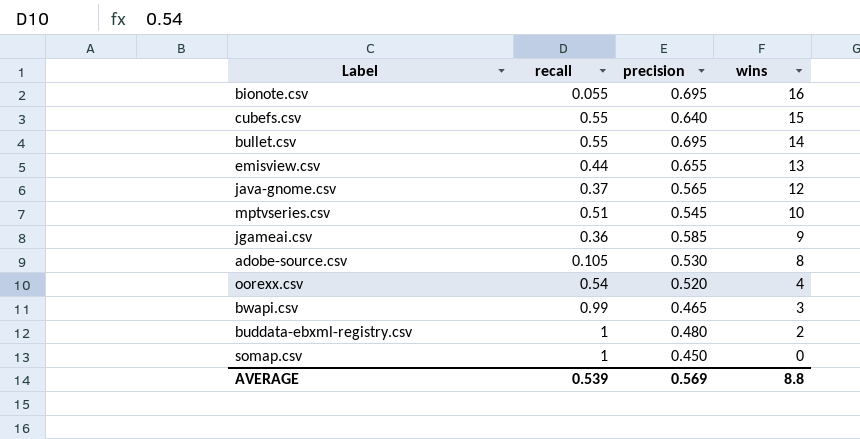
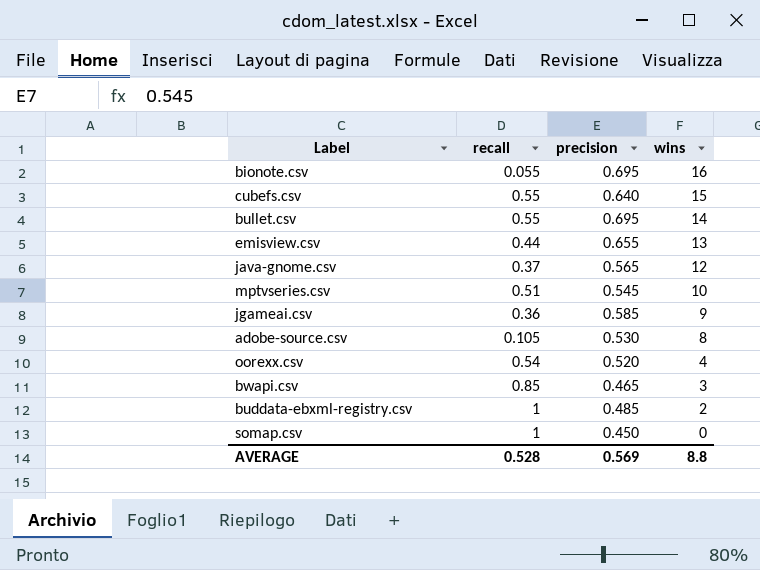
bwapi.csv | recall: 0.99 -> 0.85
buddata-ebxml-registry.csv | precision: 0.480 -> 0.485
AVERAGE | recall: 0.539 -> 0.528

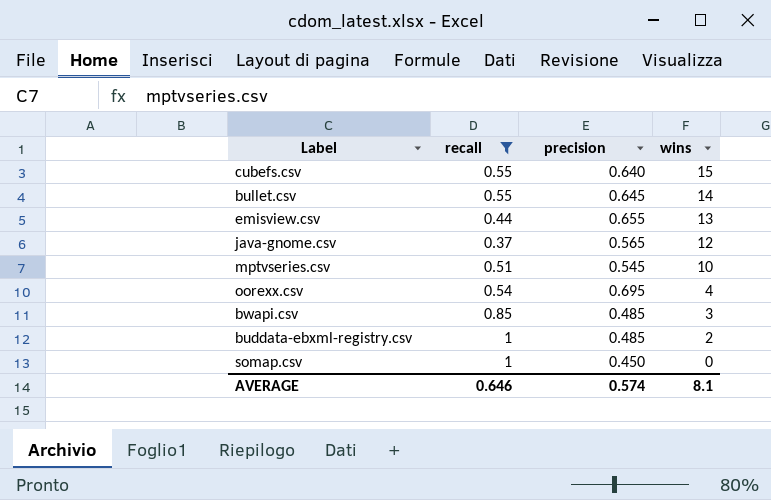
filter: none -> recall >= 0.37
bullet.csv | precision: 0.695 -> 0.645
oorexx.csv | precision: 0.520 -> 0.695
bwapi.csv | precision: 0.465 -> 0.485
AVERAGE | recall: 0.528 -> 0.646
AVERAGE | precision: 0.569 -> 0.574
AVERAGE | wins: 8.8 -> 8.1

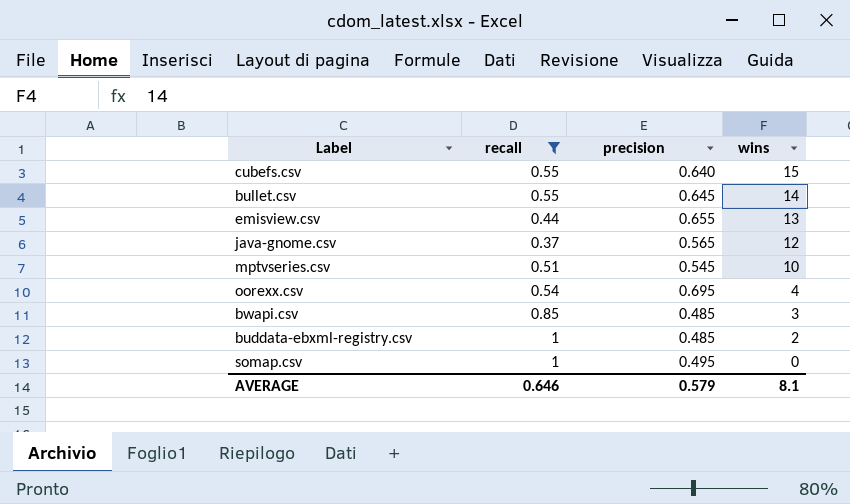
somap.csv | precision: 0.450 -> 0.495
AVERAGE | precision: 0.574 -> 0.579

